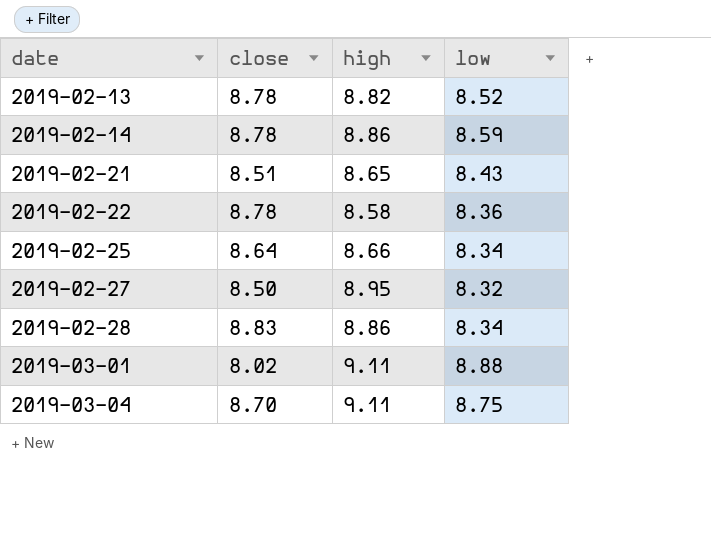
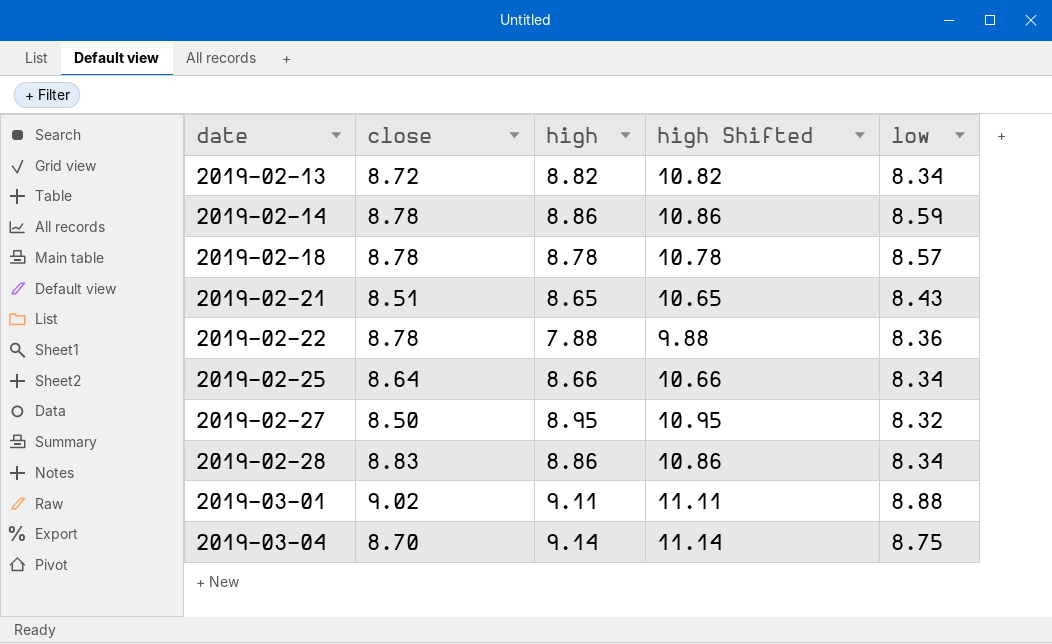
column high Shifted | formula: none -> [high] + 2
2019-02-13 | close: 8.78 -> 8.72
2019-02-13 | low: 8.52 -> 8.34
row 2019-02-18: none -> 8.78 | 8.78 | 10.78 | 8.57
2019-02-22 | high: 8.58 -> 7.88
2019-03-01 | close: 8.02 -> 9.02
2019-03-04 | high: 9.11 -> 9.14

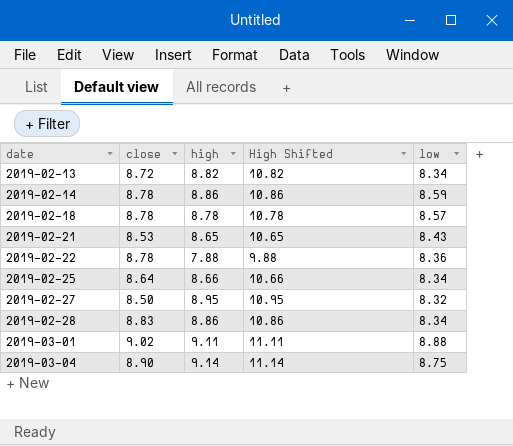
column name: high Shifted -> High Shifted
2019-02-21 | close: 8.51 -> 8.53
2019-03-04 | close: 8.70 -> 8.90

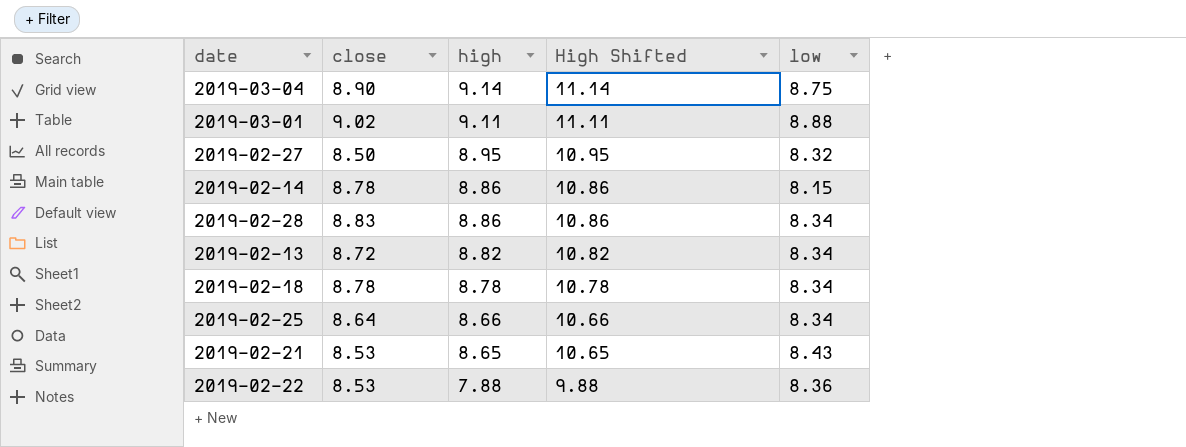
row order: date ascending -> high descending
2019-02-14 | low: 8.59 -> 8.15
2019-02-18 | low: 8.57 -> 8.34
2019-02-22 | close: 8.78 -> 8.53

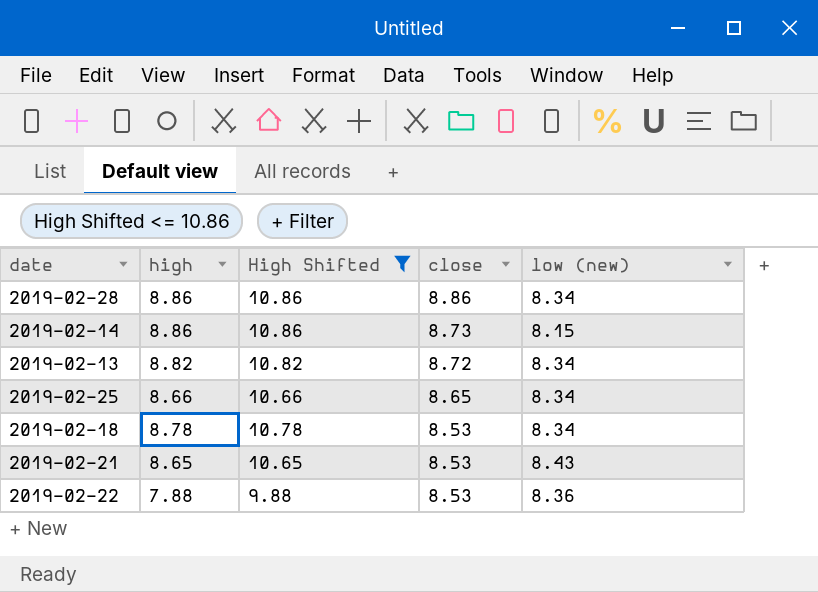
filter: none -> High Shifted <= 10.86
row order: high descending -> close descending
column close | position: 2 -> 4
column name: low -> low (new)
2019-02-28 | close: 8.83 -> 8.86
2019-02-14 | close: 8.78 -> 8.73
2019-02-25 | close: 8.64 -> 8.65
2019-02-18 | close: 8.78 -> 8.53

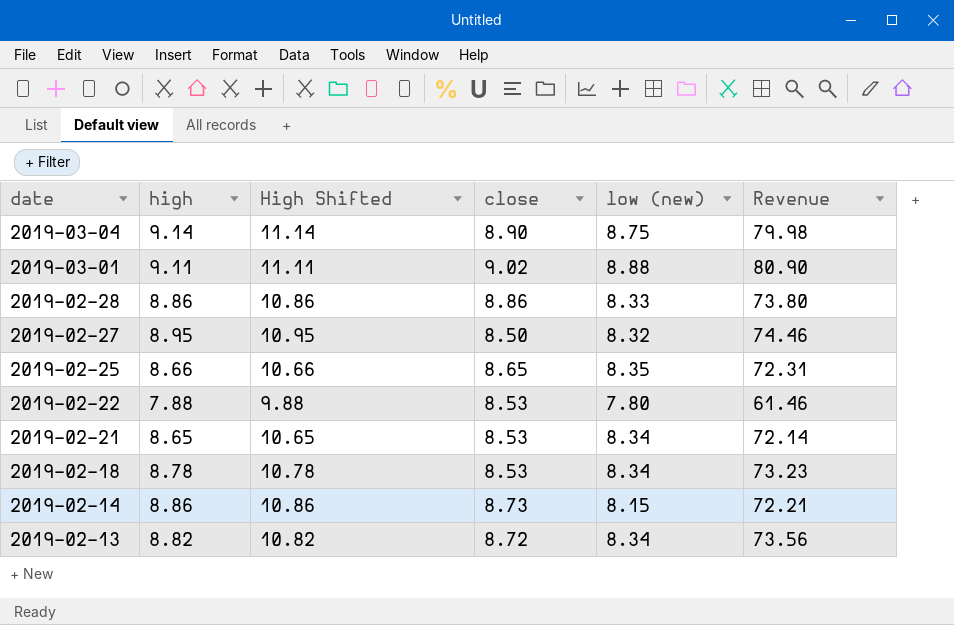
filter: High Shifted <= 10.86 -> none
row order: close descending -> date descending
column Revenue | formula: none -> [high] * [low (new)]
2019-02-28 | low (new): 8.34 -> 8.33
2019-02-25 | low (new): 8.34 -> 8.35
2019-02-22 | low (new): 8.36 -> 7.80
2019-02-21 | low (new): 8.43 -> 8.34

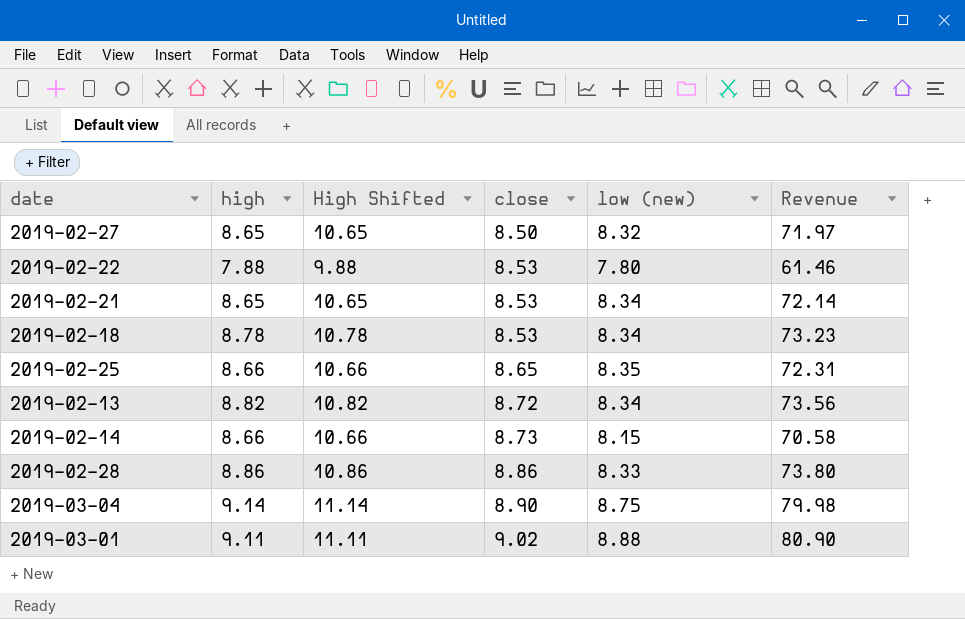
row order: date descending -> close ascending
2019-02-27 | high: 8.95 -> 8.65
2019-02-27 | High Shifted: 10.95 -> 10.65
2019-02-27 | Revenue: 74.46 -> 71.97
2019-02-14 | high: 8.86 -> 8.66
2019-02-14 | High Shifted: 10.86 -> 10.66
2019-02-14 | Revenue: 72.21 -> 70.58

